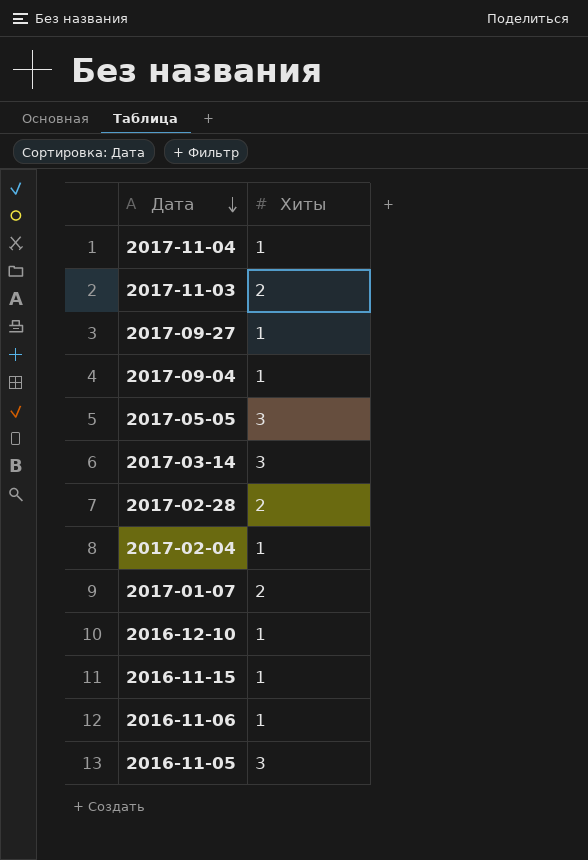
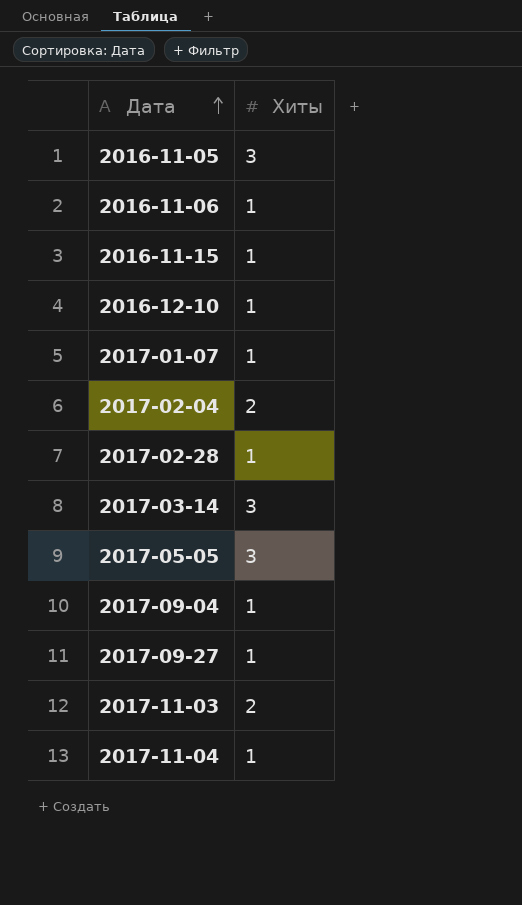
row order: Дата descending -> Дата ascending
2017-01-07 | Хиты: 2 -> 1
2017-02-04 | Хиты: 1 -> 2
2017-02-28 | Хиты: 2 -> 1

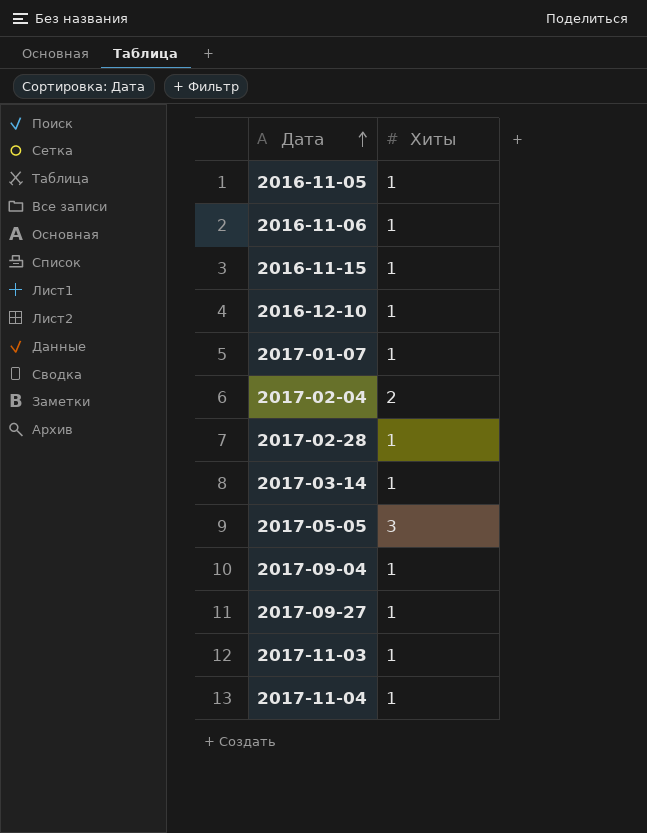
2016-11-05 | Хиты: 3 -> 1
2017-03-14 | Хиты: 3 -> 1
2017-11-03 | Хиты: 2 -> 1

